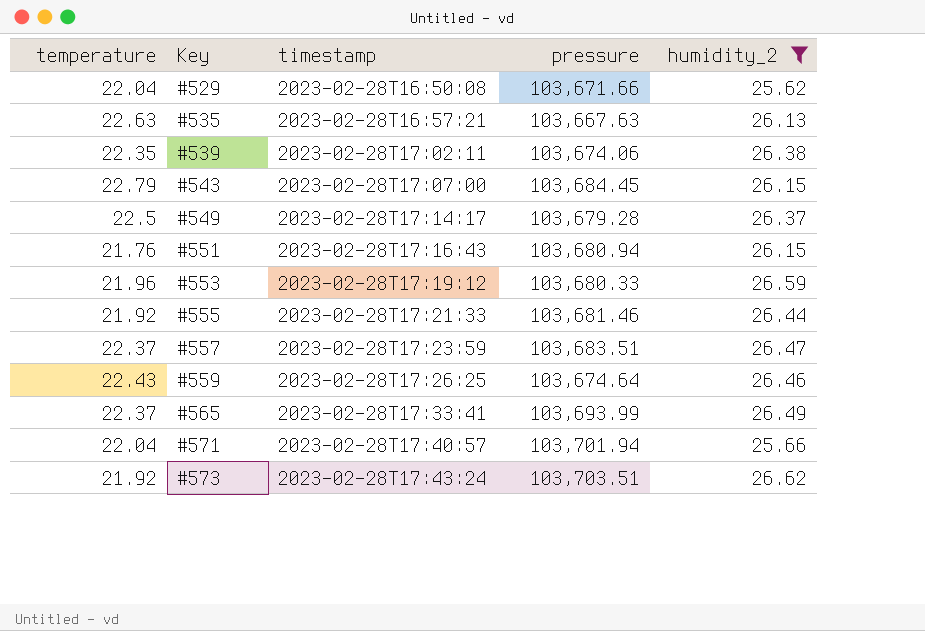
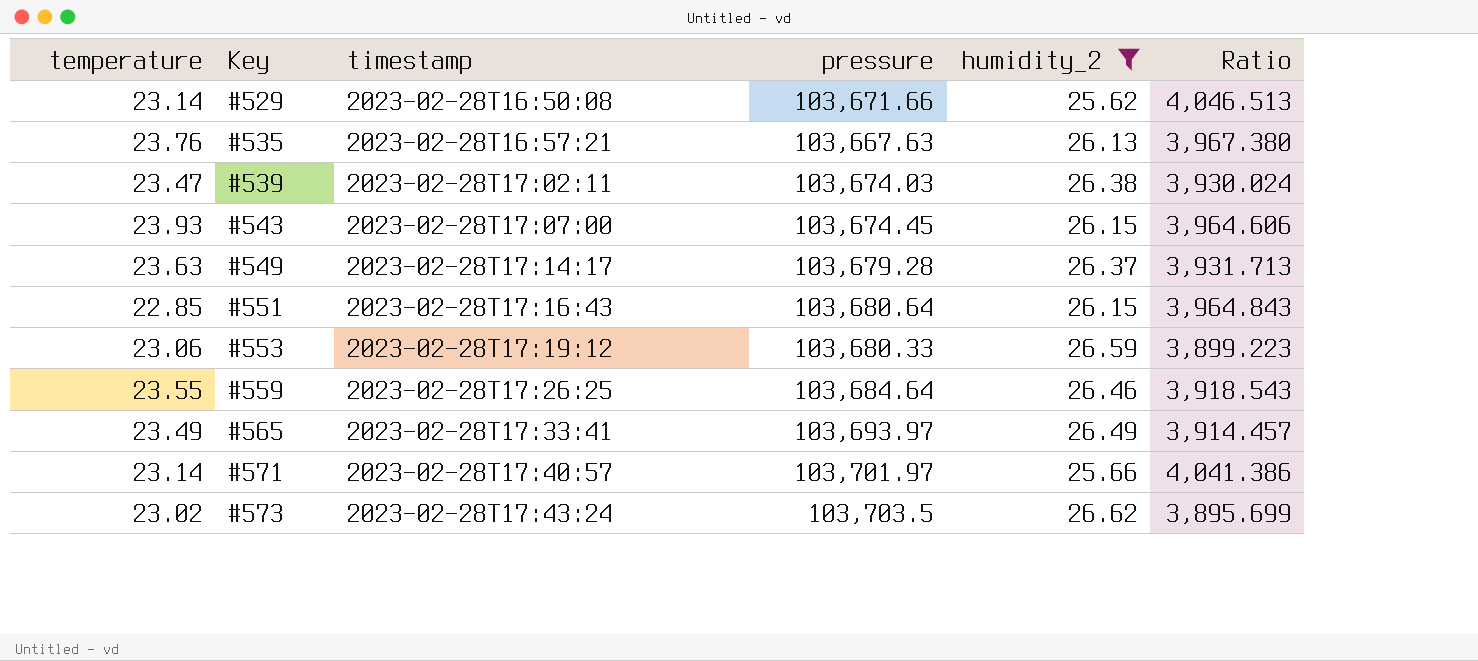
column Ratio | formula: none -> [pressure] / [humidity_2]
row #555: 21.92 | 2023-02-28T17:21:33 | 103,681.46 | 26.44 -> none
row #557: 22.37 | 2023-02-28T17:23:59 | 103,683.51 | 26.47 -> none
#529 | temperature: 22.04 -> 23.14
#535 | temperature: 22.63 -> 23.76
#539 | temperature: 22.35 -> 23.47
#539 | pressure: 103,674.06 -> 103,674.03
#543 | temperature: 22.79 -> 23.93
#543 | pressure: 103,684.45 -> 103,674.45
#549 | temperature: 22.5 -> 23.63
#551 | temperature: 21.76 -> 22.85
#551 | pressure: 103,680.94 -> 103,680.64
#553 | temperature: 21.96 -> 23.06
#559 | temperature: 22.43 -> 23.55
#559 | pressure: 103,674.64 -> 103,684.64
#565 | temperature: 22.37 -> 23.49
#565 | pressure: 103,693.99 -> 103,693.97
#571 | temperature: 22.04 -> 23.14
#571 | pressure: 103,701.94 -> 103,701.97
#573 | temperature: 21.92 -> 23.02
#573 | pressure: 103,703.51 -> 103,703.5

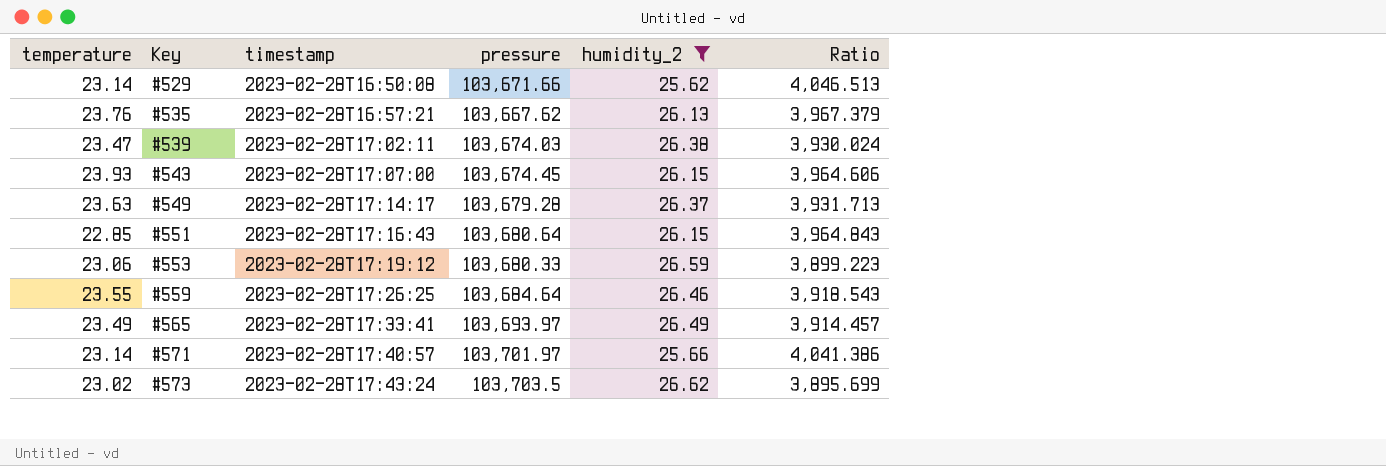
#535 | pressure: 103,667.63 -> 103,667.62
#535 | Ratio: 3,967.380 -> 3,967.379

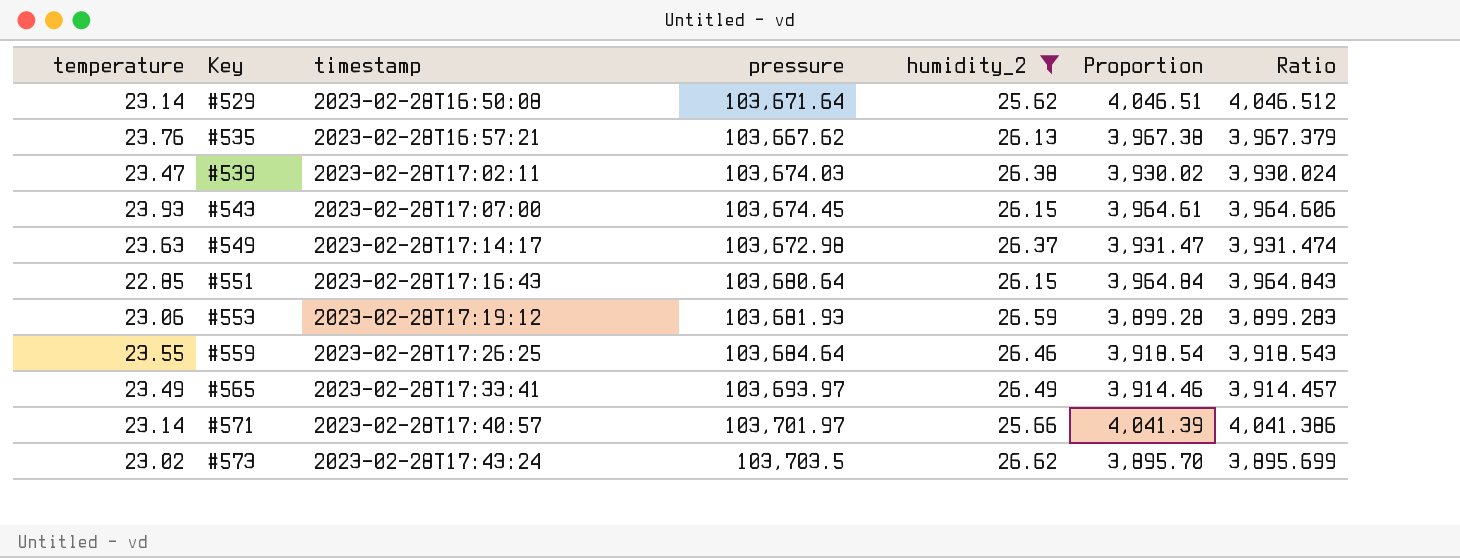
column Proportion | formula: none -> [pressure] / [humidity_2]
#529 | pressure: 103,671.66 -> 103,671.64
#529 | Ratio: 4,046.513 -> 4,046.512
#549 | pressure: 103,679.28 -> 103,672.98
#549 | Ratio: 3,931.713 -> 3,931.474
#553 | pressure: 103,680.33 -> 103,681.93
#553 | Ratio: 3,899.223 -> 3,899.283

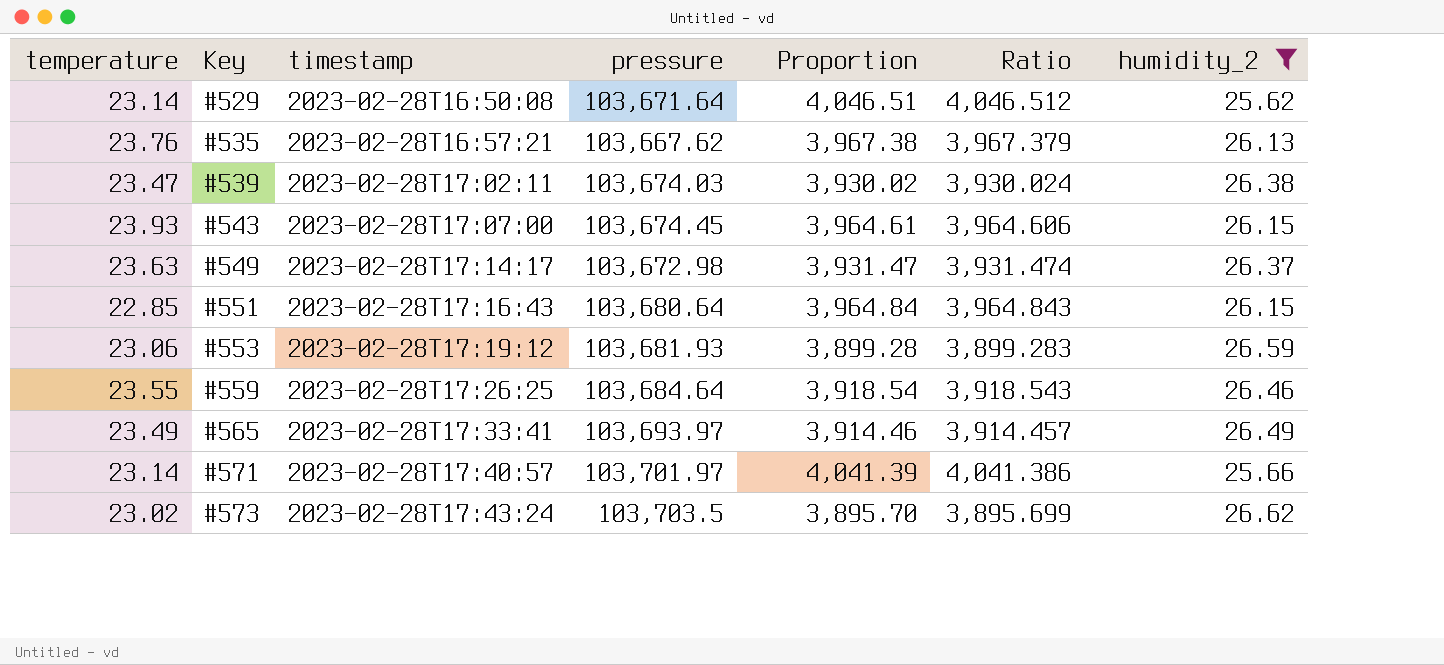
column humidity_2 | position: 5 -> 7

